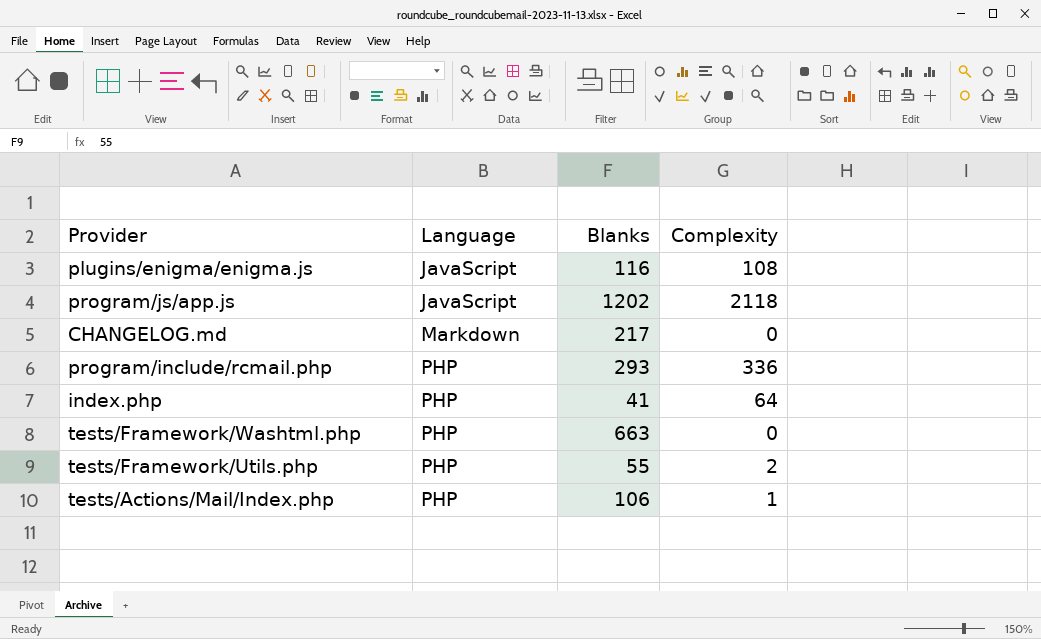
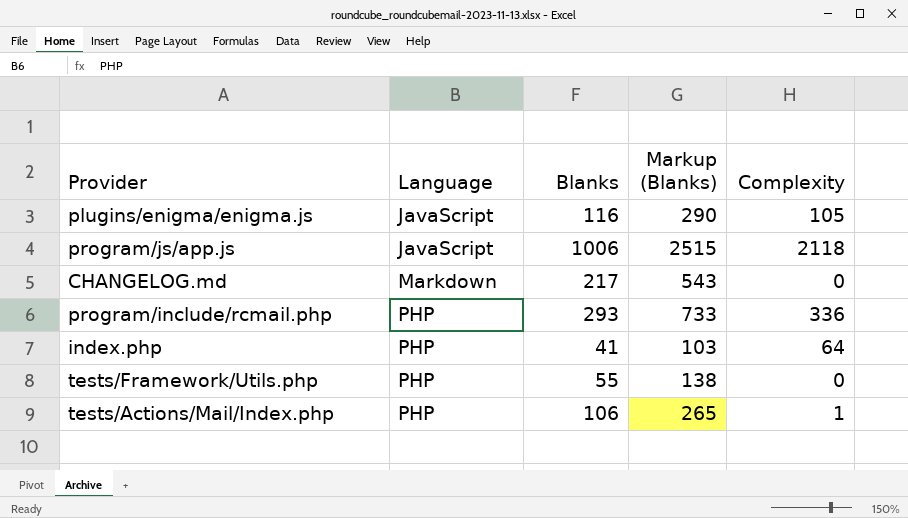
column Markup (Blanks) | formula: none -> [Blanks] * 2.5
row tests/Framework/Washtml.php: PHP | 663 | 0 -> none
plugins/enigma/enigma.js | Complexity: 108 -> 105
program/js/app.js | Blanks: 1202 -> 1006
tests/Framework/Utils.php | Complexity: 2 -> 0

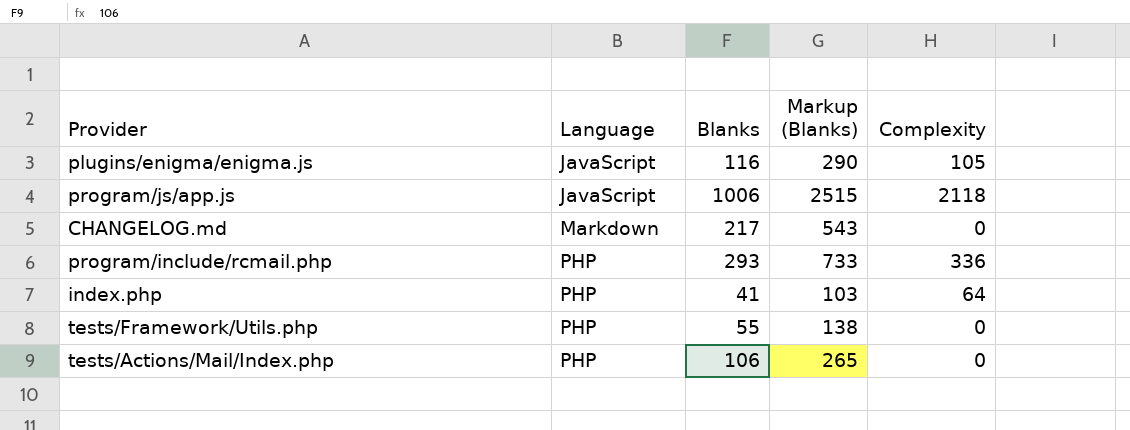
tests/Actions/Mail/Index.php | Complexity: 1 -> 0

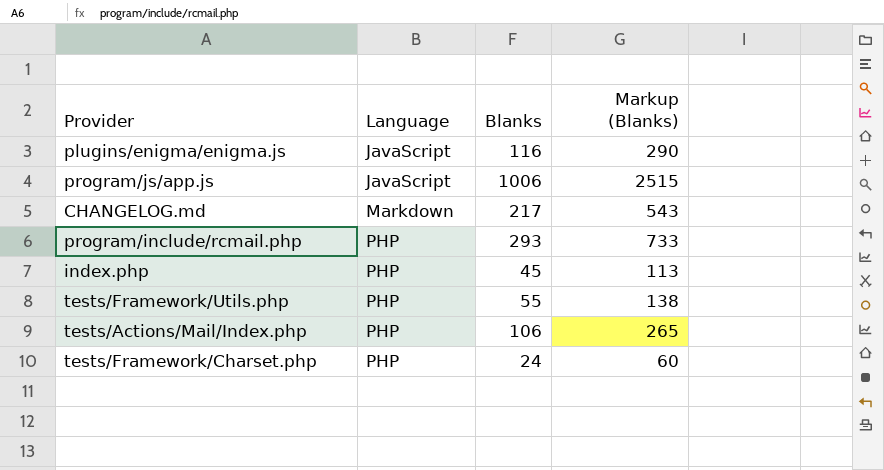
column Complexity | position: 5 -> none
index.php | Blanks: 41 -> 45
index.php | Markup (Blanks): 103 -> 113
row tests/Framework/Charset.php: none -> PHP | 24 | 60

